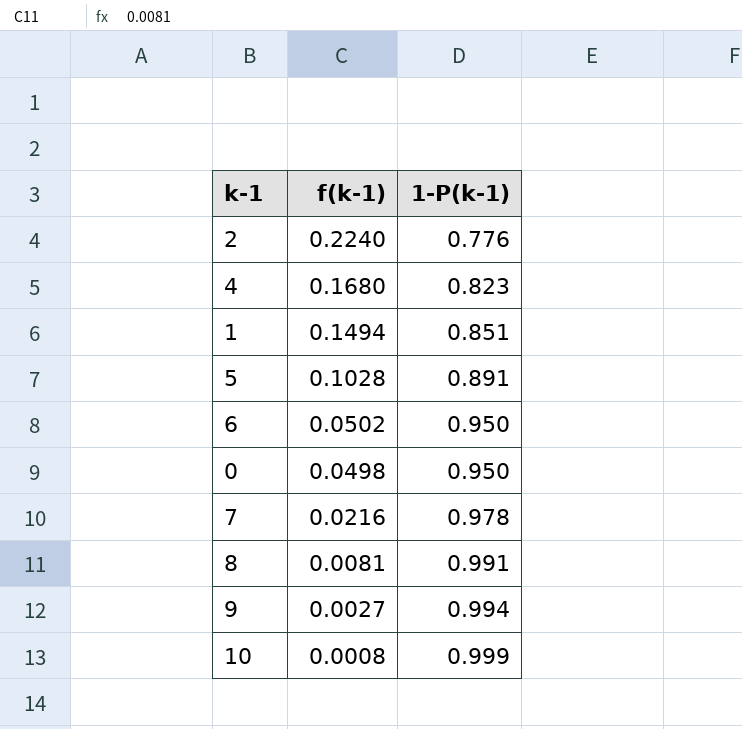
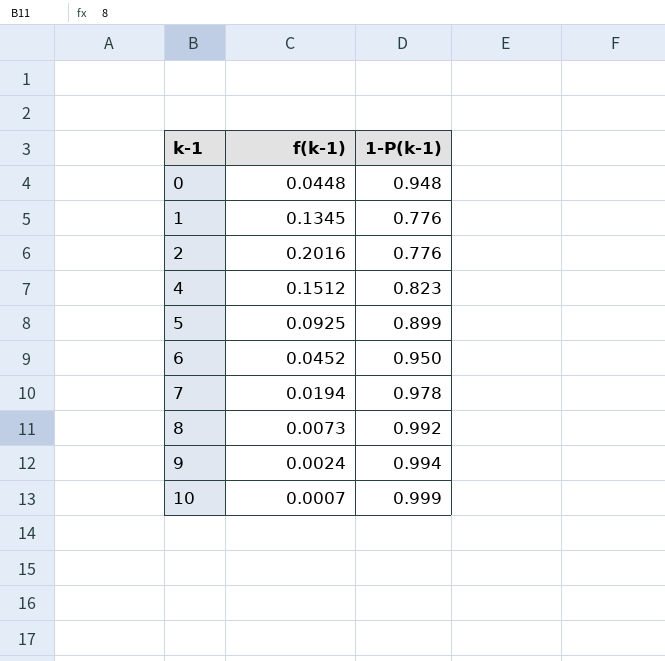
row order: f(k-1) descending -> k-1 ascending
0 | f(k-1): 0.0498 -> 0.0448
0 | 1-P(k-1): 0.950 -> 0.948
1 | f(k-1): 0.1494 -> 0.1345
1 | 1-P(k-1): 0.851 -> 0.776
2 | f(k-1): 0.2240 -> 0.2016
4 | f(k-1): 0.1680 -> 0.1512
5 | f(k-1): 0.1028 -> 0.0925
5 | 1-P(k-1): 0.891 -> 0.899
6 | f(k-1): 0.0502 -> 0.0452
7 | f(k-1): 0.0216 -> 0.0194
8 | f(k-1): 0.0081 -> 0.0073
8 | 1-P(k-1): 0.991 -> 0.992
9 | f(k-1): 0.0027 -> 0.0024
10 | f(k-1): 0.0008 -> 0.0007

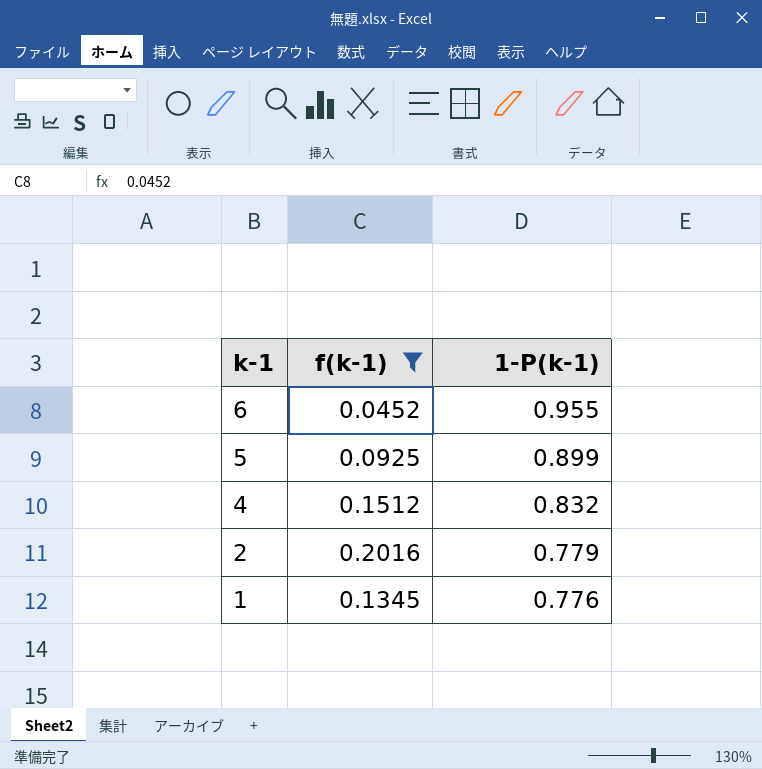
filter: none -> f(k-1) >= 0.0452
row order: k-1 ascending -> k-1 descending
6 | 1-P(k-1): 0.950 -> 0.955
4 | 1-P(k-1): 0.823 -> 0.832
2 | 1-P(k-1): 0.776 -> 0.779

